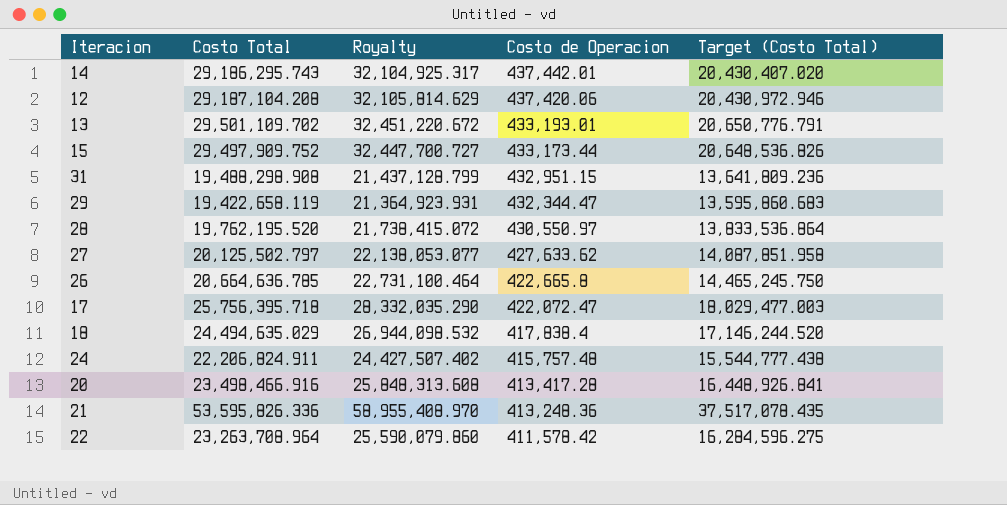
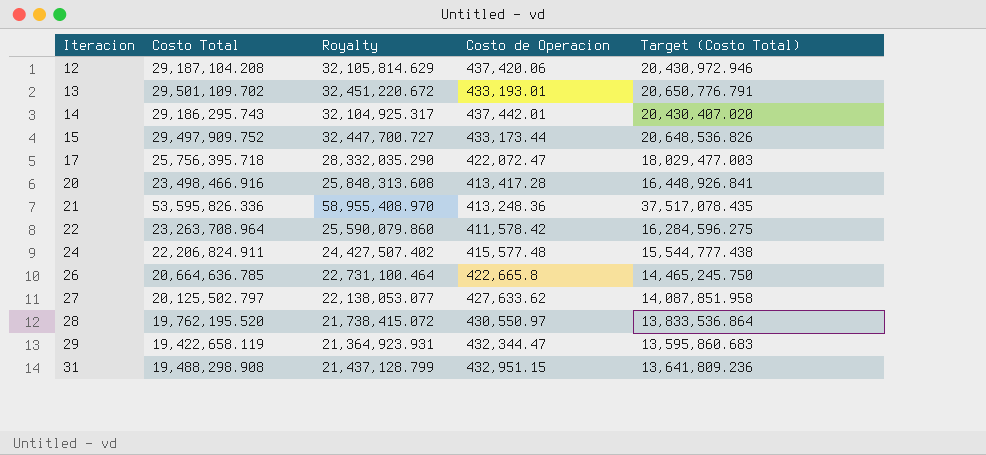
row order: Costo de Operacion descending -> Iteracion ascending
row 18: 24,494,635.029 | 26,944,098.532 | 417,838.4 | 17,146,244.520 -> none
24 | Costo de Operacion: 415,757.48 -> 415,577.48

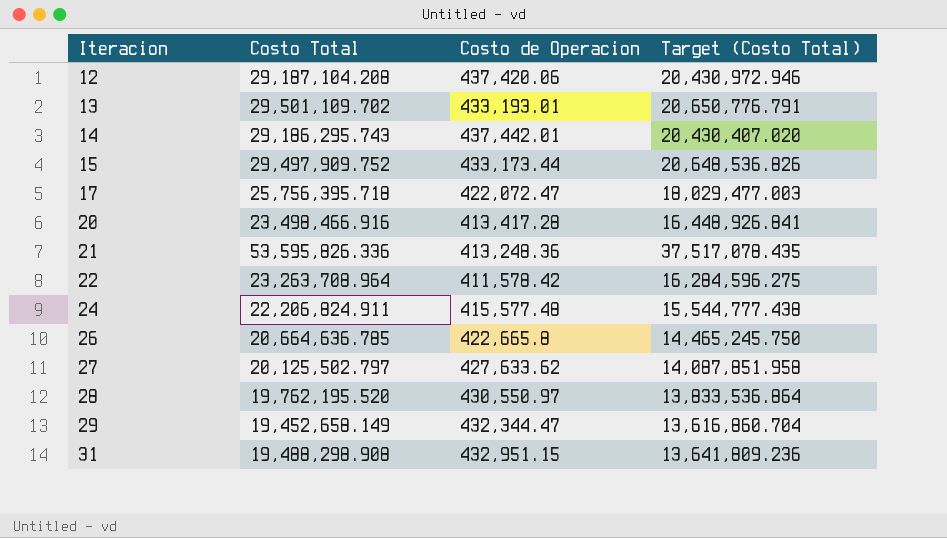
column Royalty | formula: [Costo Total] * 1.1 -> none
29 | Costo Total: 19,422,658.119 -> 19,452,658.149
29 | Target (Costo Total): 13,595,860.683 -> 13,616,860.704

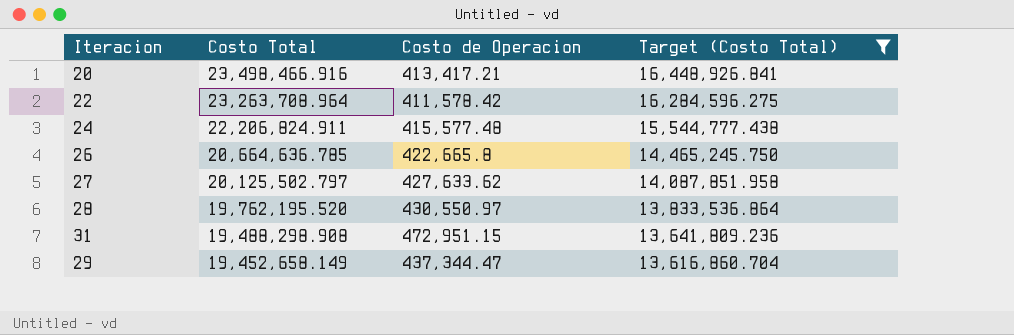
filter: none -> Target (Costo Total) <= 16,448,926.841
row order: Iteracion ascending -> Costo Total descending
20 | Costo de Operacion: 413,417.28 -> 413,417.21
31 | Costo de Operacion: 432,951.15 -> 472,951.15
29 | Costo de Operacion: 432,344.47 -> 437,344.47

